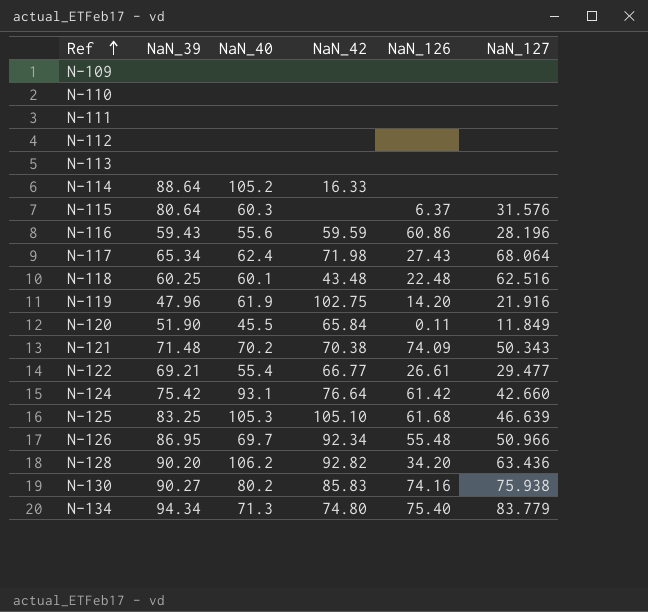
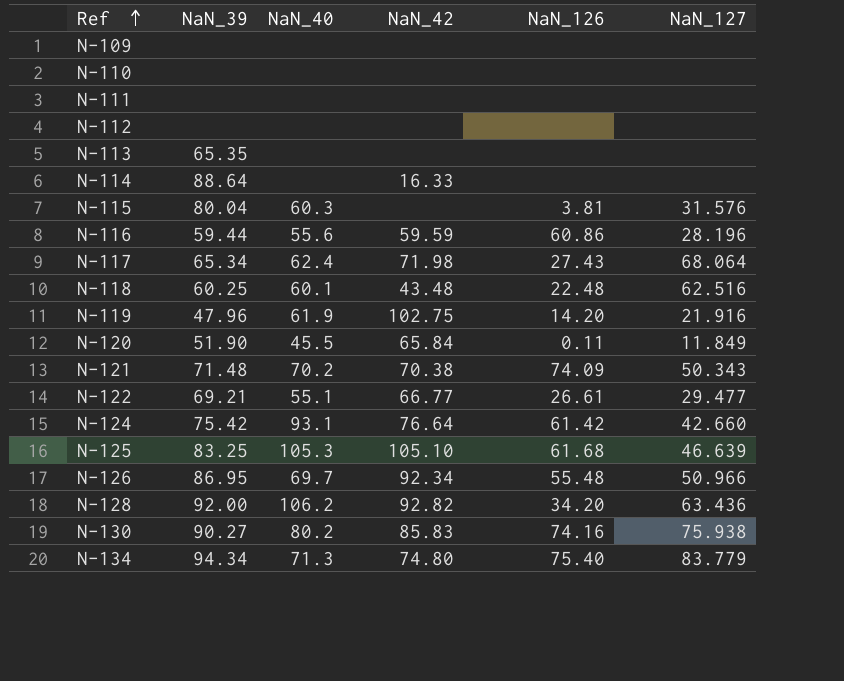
N-113 | NaN_39: none -> 65.35
N-114 | NaN_40: 105.2 -> none
N-115 | NaN_39: 80.64 -> 80.04
N-115 | NaN_126: 6.37 -> 3.81
N-116 | NaN_39: 59.43 -> 59.44
N-122 | NaN_40: 55.4 -> 55.1
N-128 | NaN_39: 90.20 -> 92.00

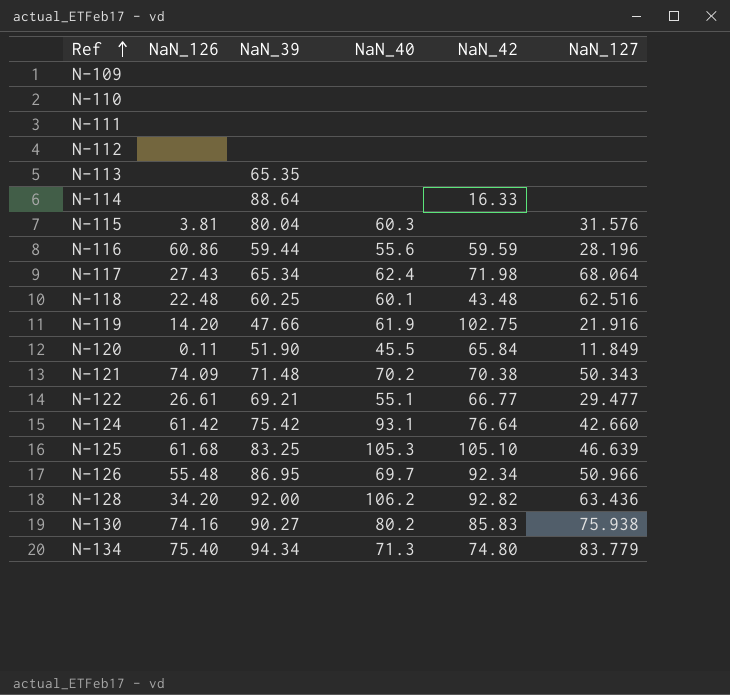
column NaN_126 | position: 5 -> 2
N-119 | NaN_39: 47.96 -> 47.66

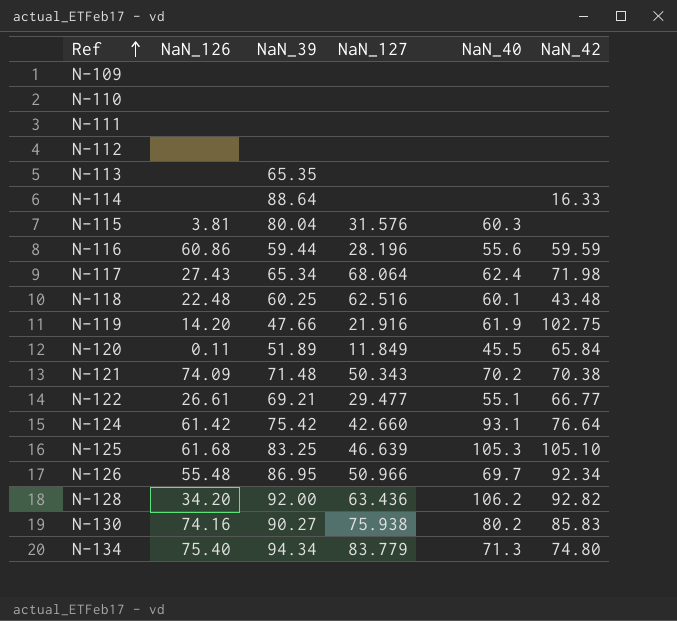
column NaN_127 | position: 6 -> 4
N-120 | NaN_39: 51.90 -> 51.89

